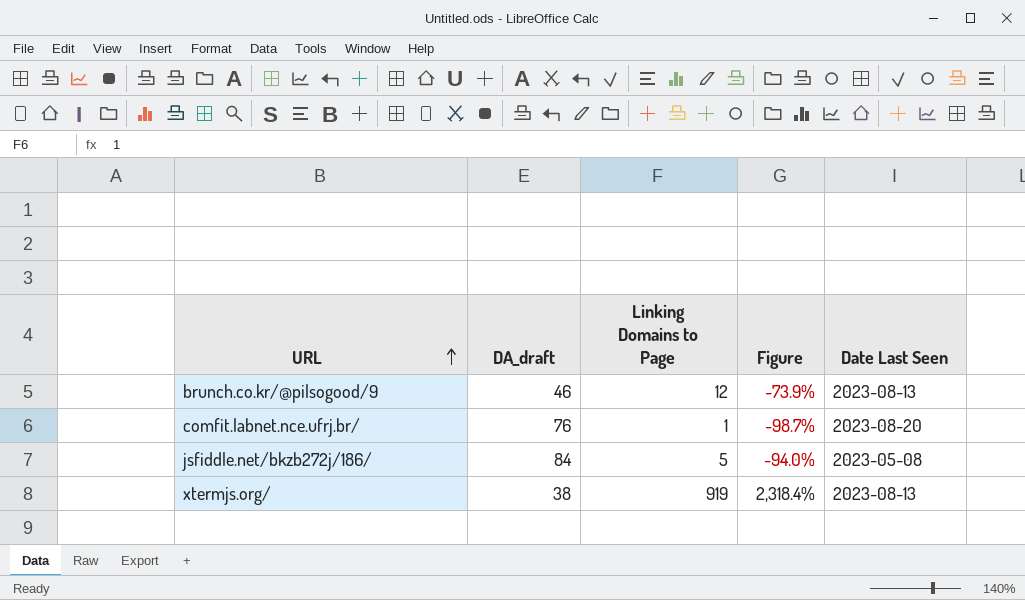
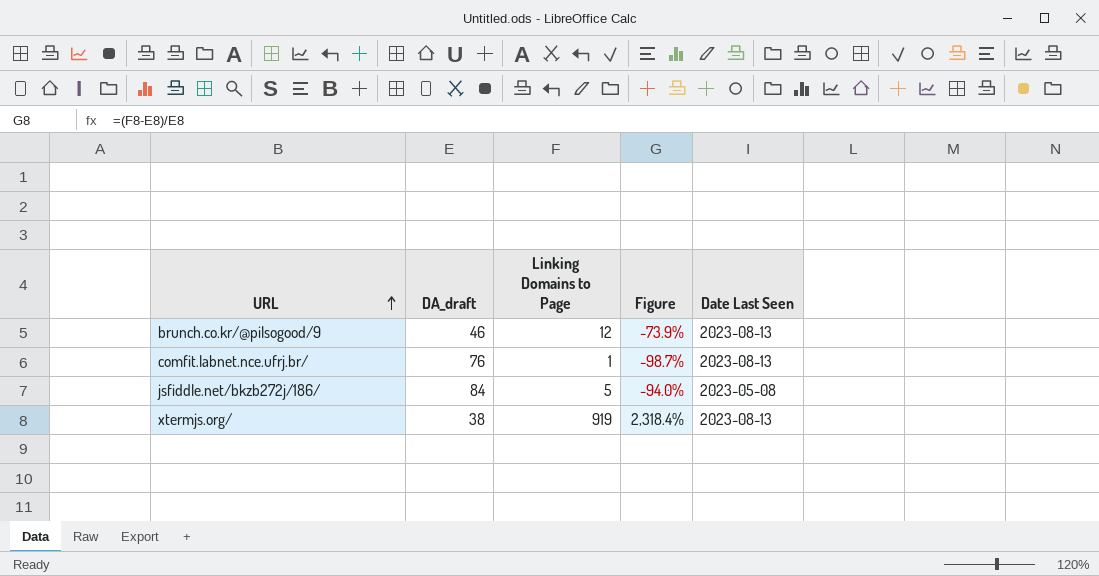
comfit.labnet.nce.ufrj.br/ | Date Last Seen: 2023-08-20 -> 2023-08-13

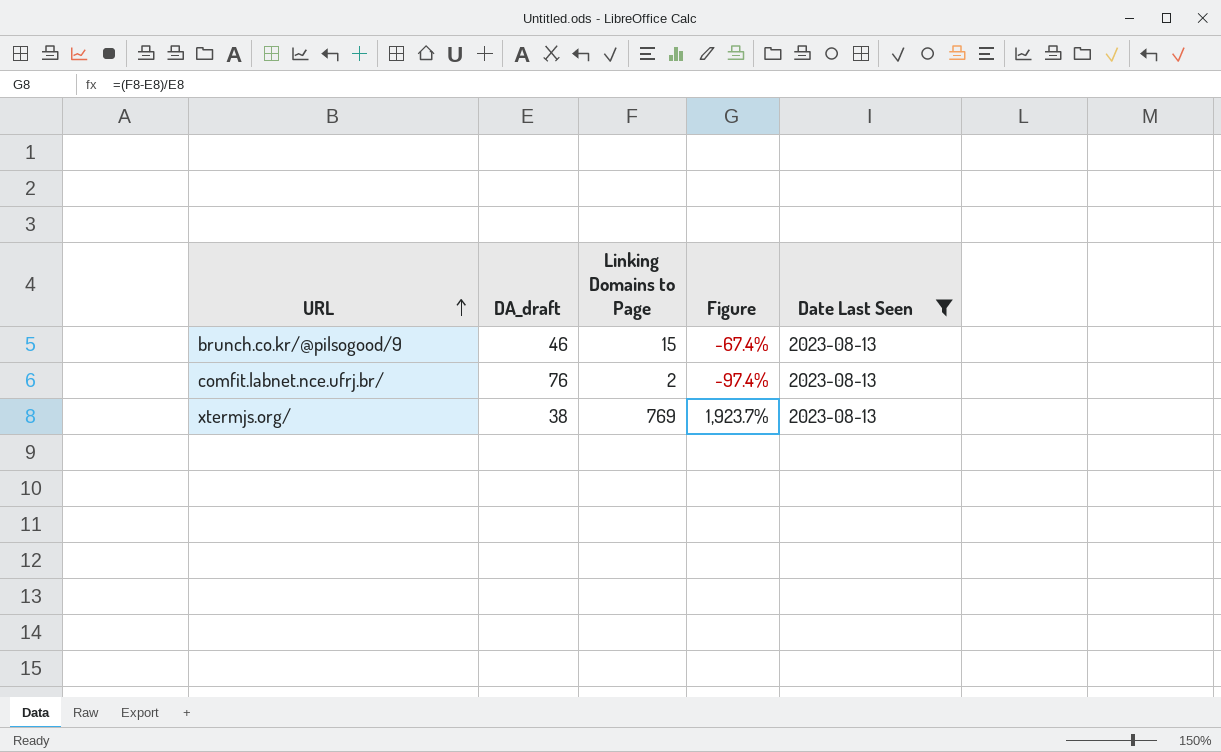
filter: none -> Date Last Seen = 2023-08-13
brunch.co.kr/@pilsogood/9 | Linking Domains to Page: 12 -> 15
brunch.co.kr/@pilsogood/9 | Figure: -73.9% -> -67.4%
comfit.labnet.nce.ufrj.br/ | Linking Domains to Page: 1 -> 2
comfit.labnet.nce.ufrj.br/ | Figure: -98.7% -> -97.4%
xtermjs.org/ | Linking Domains to Page: 919 -> 769
xtermjs.org/ | Figure: 2,318.4% -> 1,923.7%

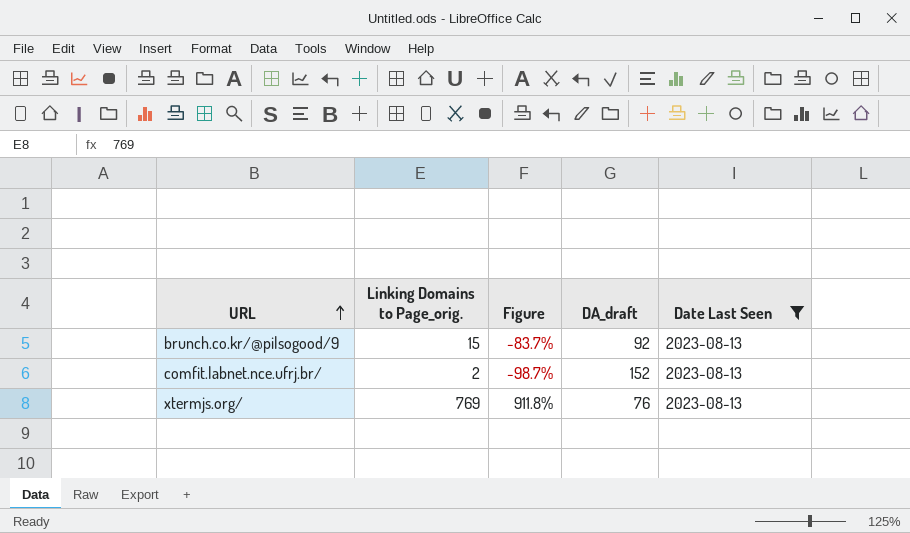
column name: Linking Domains to Page -> Linking Domains to Page_orig.
column DA_draft | position: 2 -> 4
brunch.co.kr/@pilsogood/9 | Figure: -67.4% -> -83.7%
brunch.co.kr/@pilsogood/9 | DA_draft: 46 -> 92
comfit.labnet.nce.ufrj.br/ | Figure: -97.4% -> -98.7%
comfit.labnet.nce.ufrj.br/ | DA_draft: 76 -> 152
xtermjs.org/ | Figure: 1,923.7% -> 911.8%
xtermjs.org/ | DA_draft: 38 -> 76

